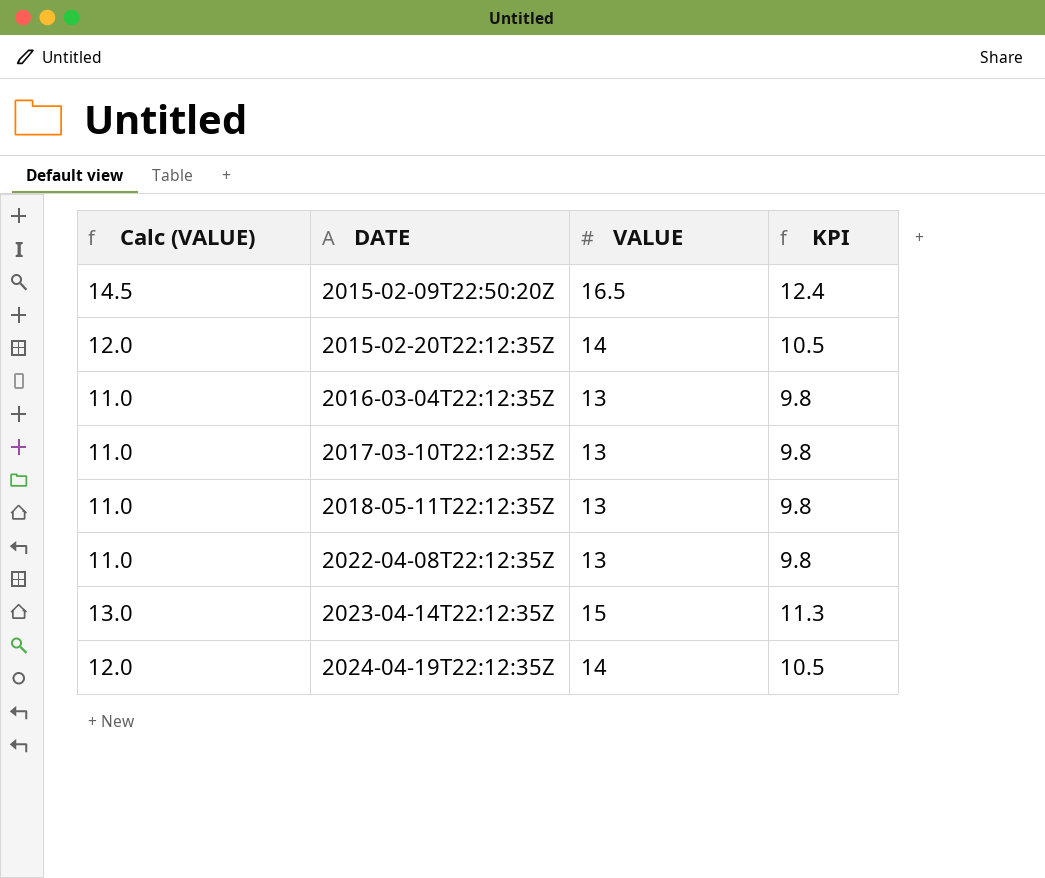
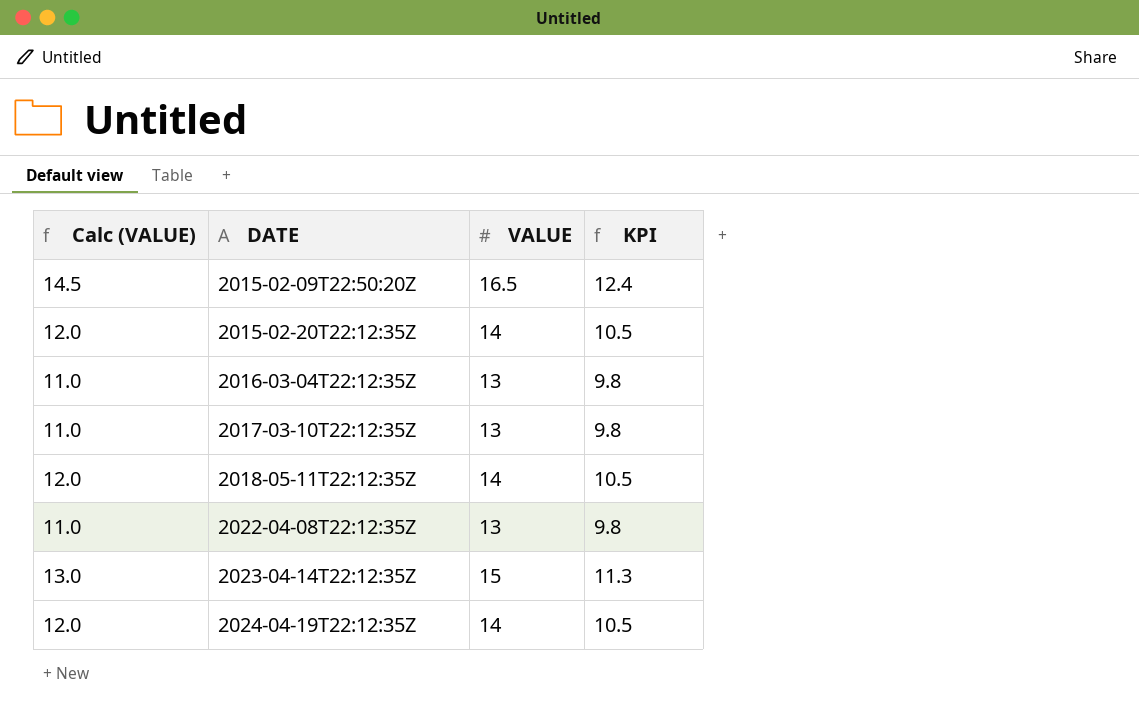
2018-05-11T22:12:35Z | Calc (VALUE): 11.0 -> 12.0
2018-05-11T22:12:35Z | VALUE: 13 -> 14
2018-05-11T22:12:35Z | KPI: 9.8 -> 10.5

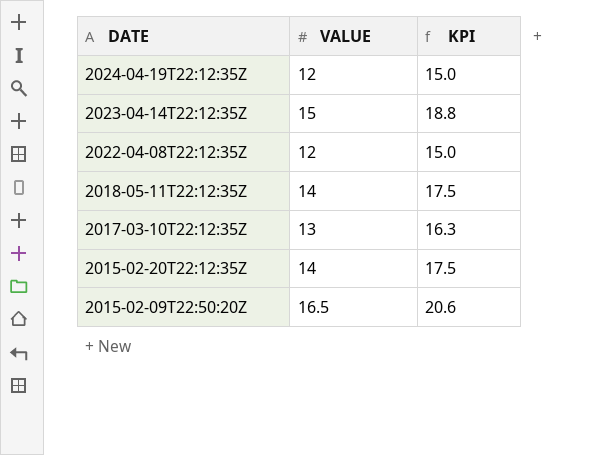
row order: DATE ascending -> DATE descending
column Calc (VALUE) | formula: [VALUE] - 2 -> none
column KPI | formula: [VALUE] * 0.75 -> [VALUE] * 1.25
row 2016-03-04T22:12:35Z: 11.0 | 13 | 9.8 -> none
2024-04-19T22:12:35Z | VALUE: 14 -> 12
2022-04-08T22:12:35Z | VALUE: 13 -> 12

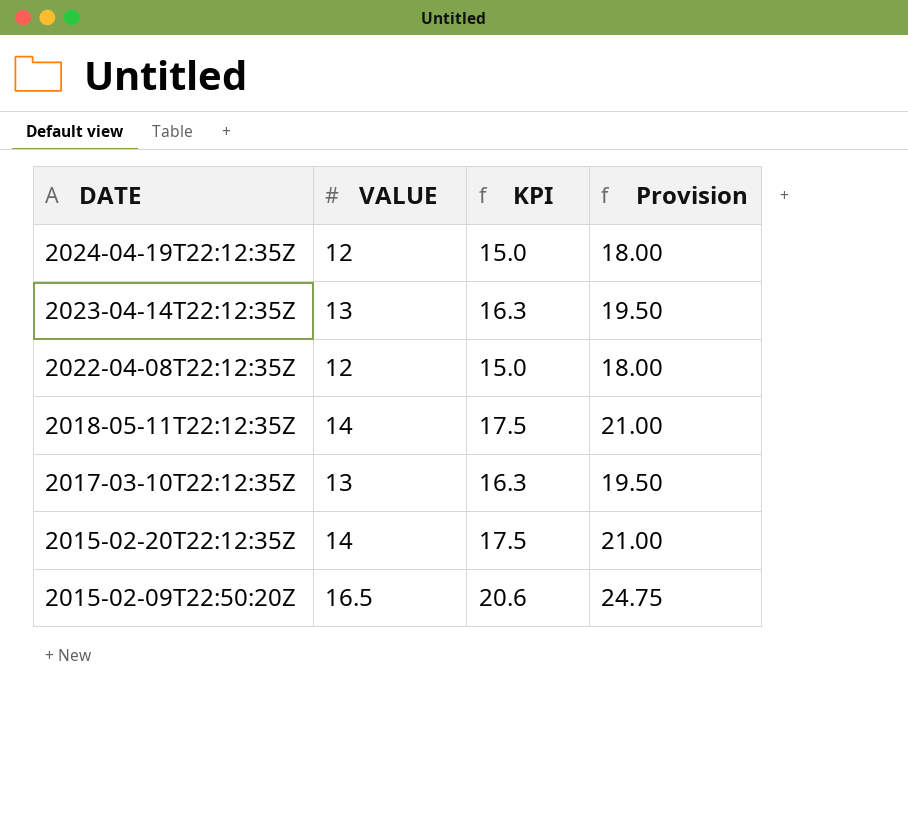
column Provision | formula: none -> [VALUE] * 1.5
2023-04-14T22:12:35Z | VALUE: 15 -> 13
2023-04-14T22:12:35Z | KPI: 18.8 -> 16.3

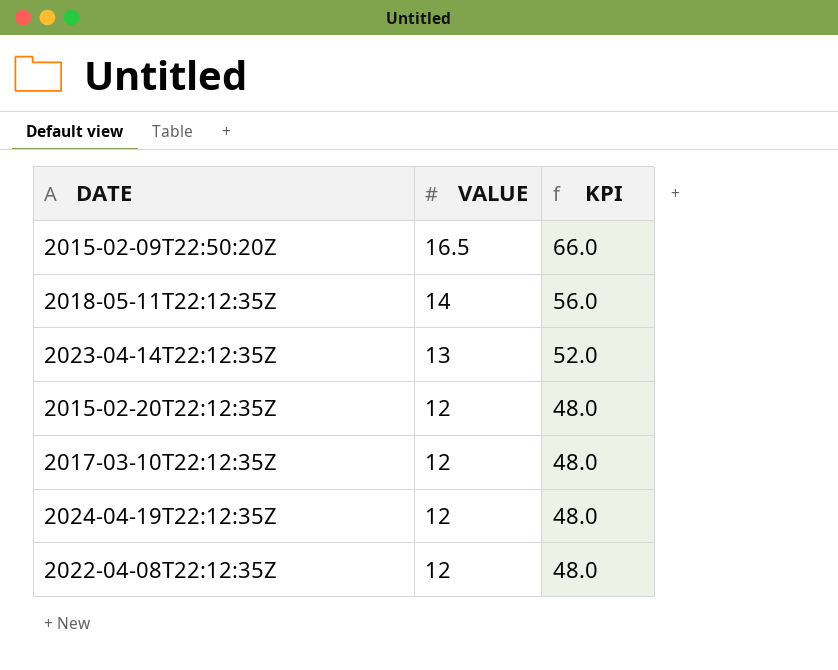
row order: DATE descending -> VALUE descending
column Provision | formula: [VALUE] * 1.5 -> none
column KPI | formula: [VALUE] * 1.25 -> [VALUE] * 4
2015-02-20T22:12:35Z | VALUE: 14 -> 12
2017-03-10T22:12:35Z | VALUE: 13 -> 12

